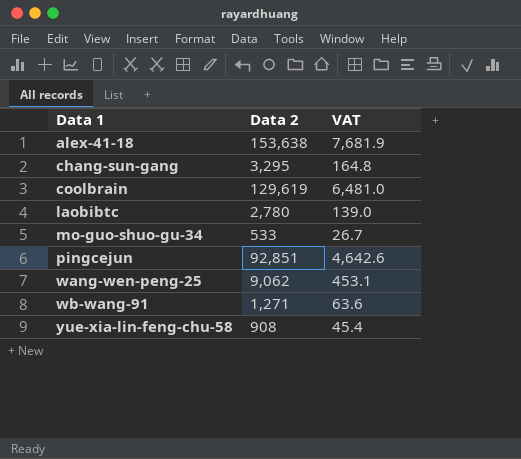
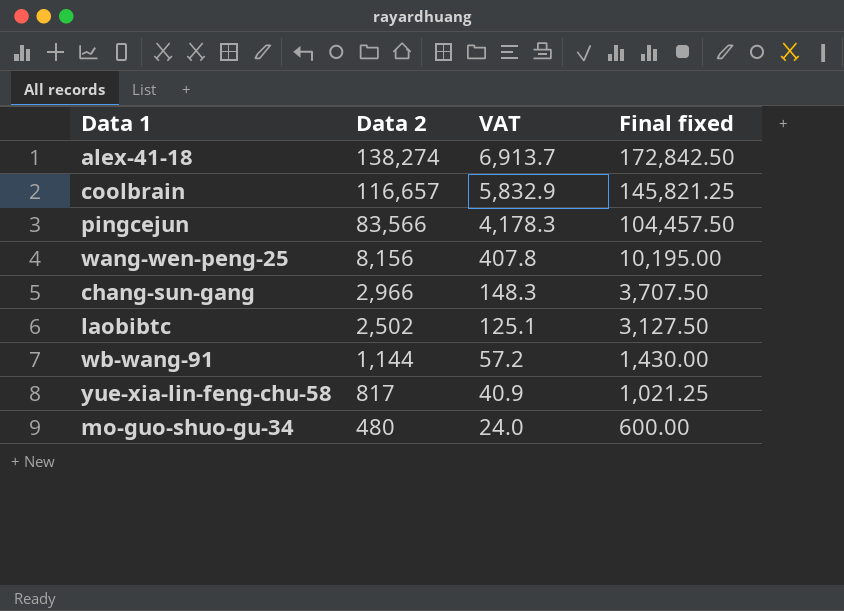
row order: Data 1 ascending -> Data 2 descending
column Final fixed | formula: none -> [Data 2] * 1.25
alex-41-18 | Data 2: 153,638 -> 138,274
alex-41-18 | VAT: 7,681.9 -> 6,913.7
coolbrain | Data 2: 129,619 -> 116,657
coolbrain | VAT: 6,481.0 -> 5,832.9
pingcejun | Data 2: 92,851 -> 83,566
pingcejun | VAT: 4,642.6 -> 4,178.3
wang-wen-peng-25 | Data 2: 9,062 -> 8,156
wang-wen-peng-25 | VAT: 453.1 -> 407.8
chang-sun-gang | Data 2: 3,295 -> 2,966
chang-sun-gang | VAT: 164.8 -> 148.3
laobibtc | Data 2: 2,780 -> 2,502
laobibtc | VAT: 139.0 -> 125.1
wb-wang-91 | Data 2: 1,271 -> 1,144
wb-wang-91 | VAT: 63.6 -> 57.2
yue-xia-lin-feng-chu-58 | Data 2: 908 -> 817
yue-xia-lin-feng-chu-58 | VAT: 45.4 -> 40.9
mo-guo-shuo-gu-34 | Data 2: 533 -> 480
mo-guo-shuo-gu-34 | VAT: 26.7 -> 24.0

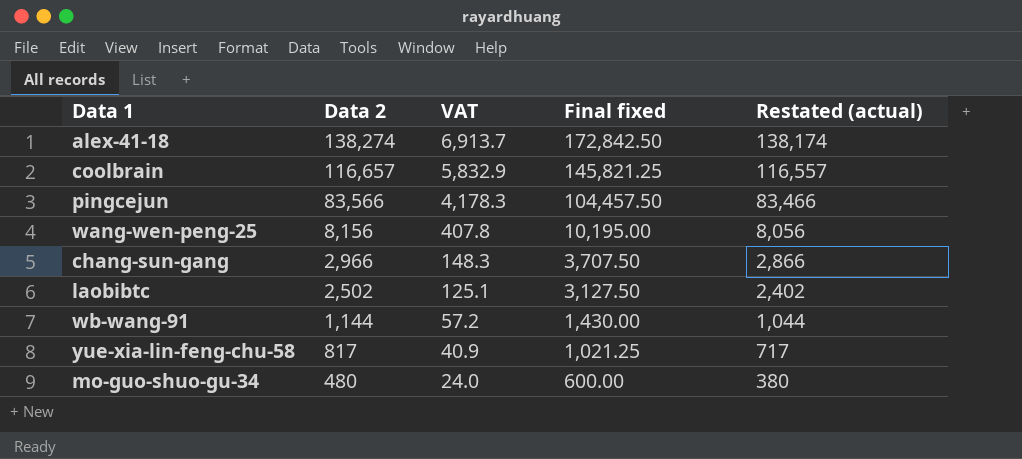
column Restated (actual) | formula: none -> [Data 2] - 100

